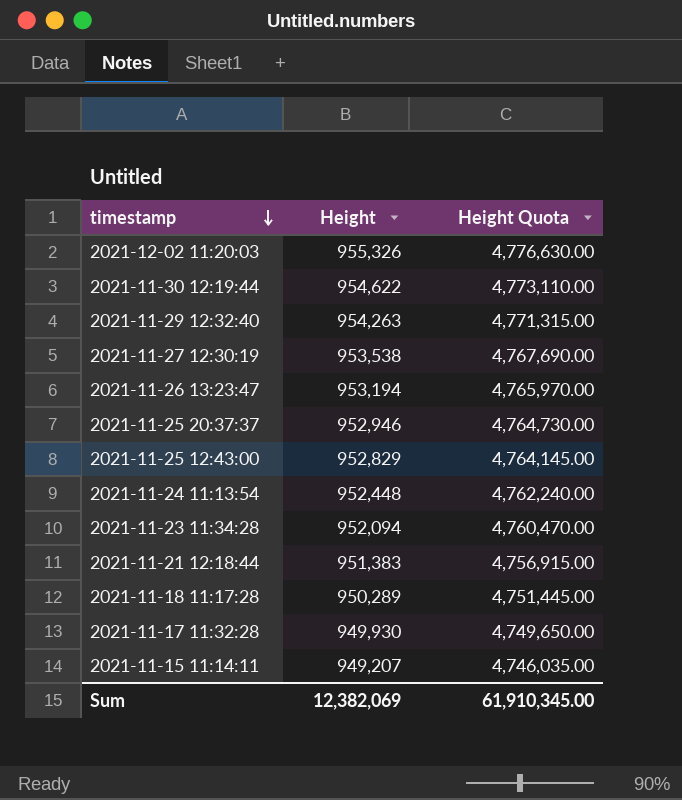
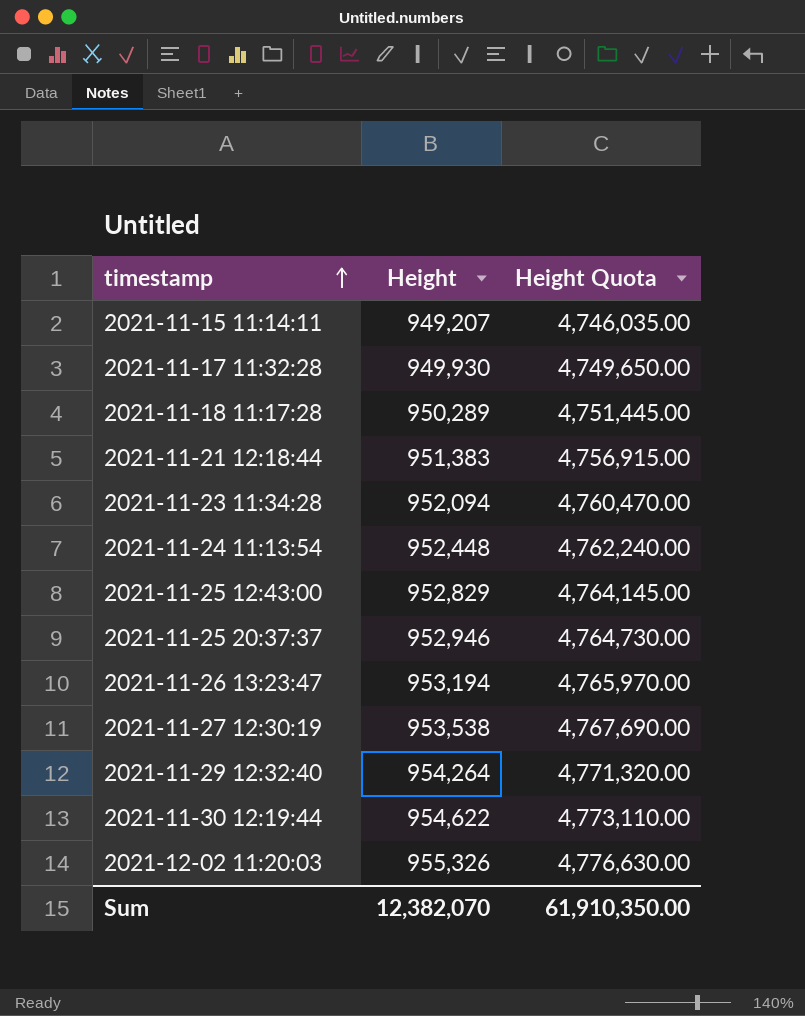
row order: timestamp descending -> timestamp ascending
2021-11-29 12:32:40 | Height: 954,263 -> 954,264
2021-11-29 12:32:40 | Height Quota: 4,771,315.00 -> 4,771,320.00
Sum | Height: 12,382,069 -> 12,382,070
Sum | Height Quota: 61,910,345.00 -> 61,910,350.00

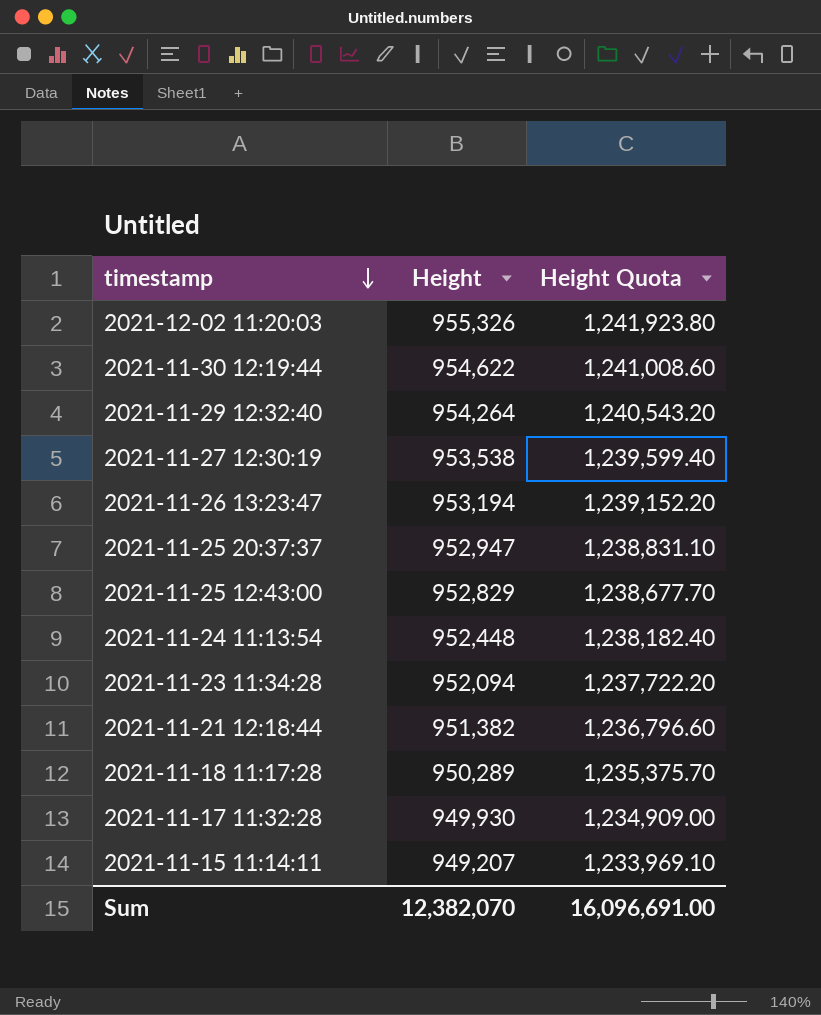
row order: timestamp ascending -> timestamp descending
column Height Quota | formula: [Height] * 5 -> [Height] * 1.3
2021-11-25 20:37:37 | Height: 952,946 -> 952,947
2021-11-21 12:18:44 | Height: 951,383 -> 951,382
Sum | Height Quota: 61,910,350.00 -> 16,096,691.00

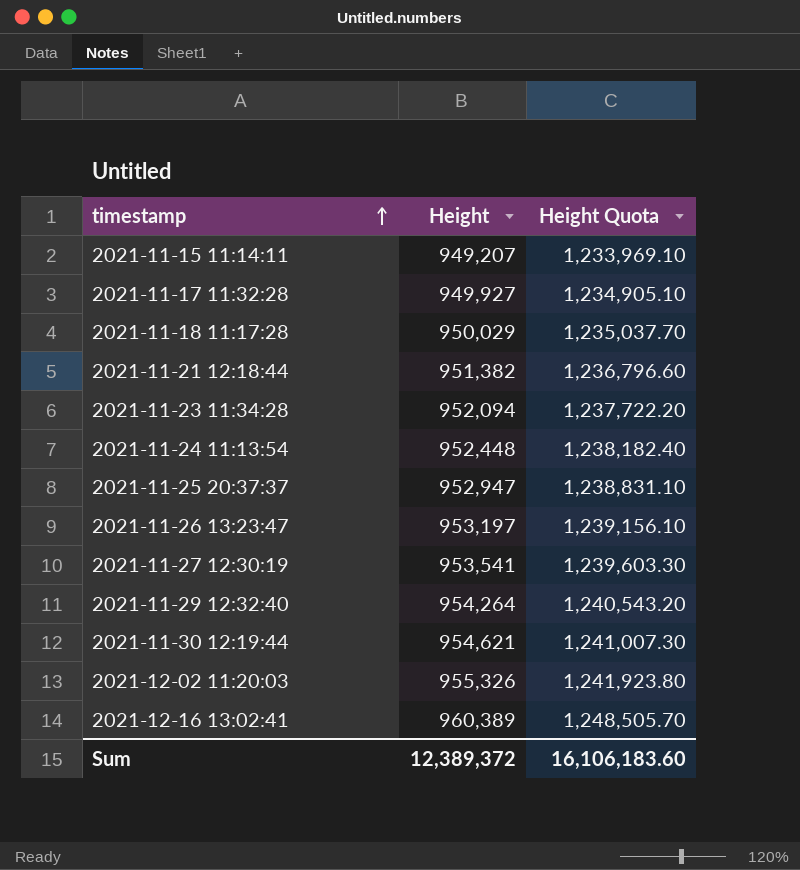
row order: timestamp descending -> timestamp ascending
row 2021-11-25 12:43:00: 952,829 | 1,238,677.70 -> none
2021-11-17 11:32:28 | Height: 949,930 -> 949,927
2021-11-17 11:32:28 | Height Quota: 1,234,909.00 -> 1,234,905.10
2021-11-18 11:17:28 | Height: 950,289 -> 950,029
2021-11-18 11:17:28 | Height Quota: 1,235,375.70 -> 1,235,037.70
2021-11-26 13:23:47 | Height: 953,194 -> 953,197
2021-11-26 13:23:47 | Height Quota: 1,239,152.20 -> 1,239,156.10
2021-11-27 12:30:19 | Height: 953,538 -> 953,541
2021-11-27 12:30:19 | Height Quota: 1,239,599.40 -> 1,239,603.30
2021-11-30 12:19:44 | Height: 954,622 -> 954,621
2021-11-30 12:19:44 | Height Quota: 1,241,008.60 -> 1,241,007.30
row 2021-12-16 13:02:41: none -> 960,389 | 1,248,505.70
Sum | Height: 12,382,070 -> 12,389,372
Sum | Height Quota: 16,096,691.00 -> 16,106,183.60

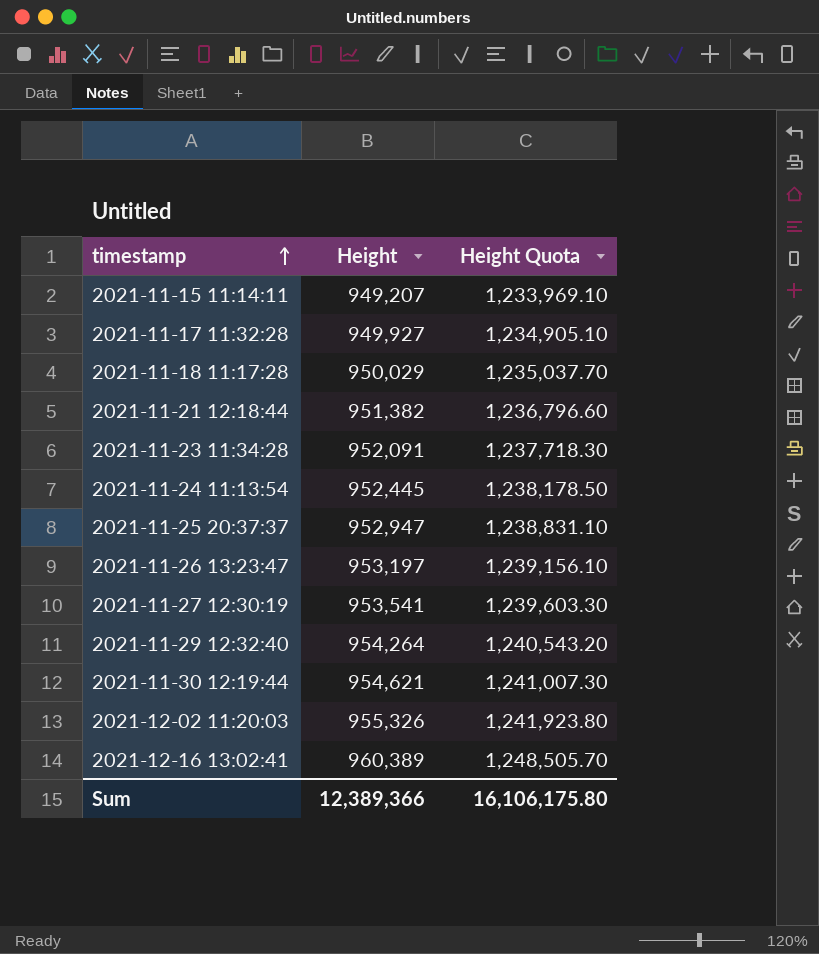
2021-11-23 11:34:28 | Height: 952,094 -> 952,091
2021-11-23 11:34:28 | Height Quota: 1,237,722.20 -> 1,237,718.30
2021-11-24 11:13:54 | Height: 952,448 -> 952,445
2021-11-24 11:13:54 | Height Quota: 1,238,182.40 -> 1,238,178.50
Sum | Height: 12,389,372 -> 12,389,366
Sum | Height Quota: 16,106,183.60 -> 16,106,175.80

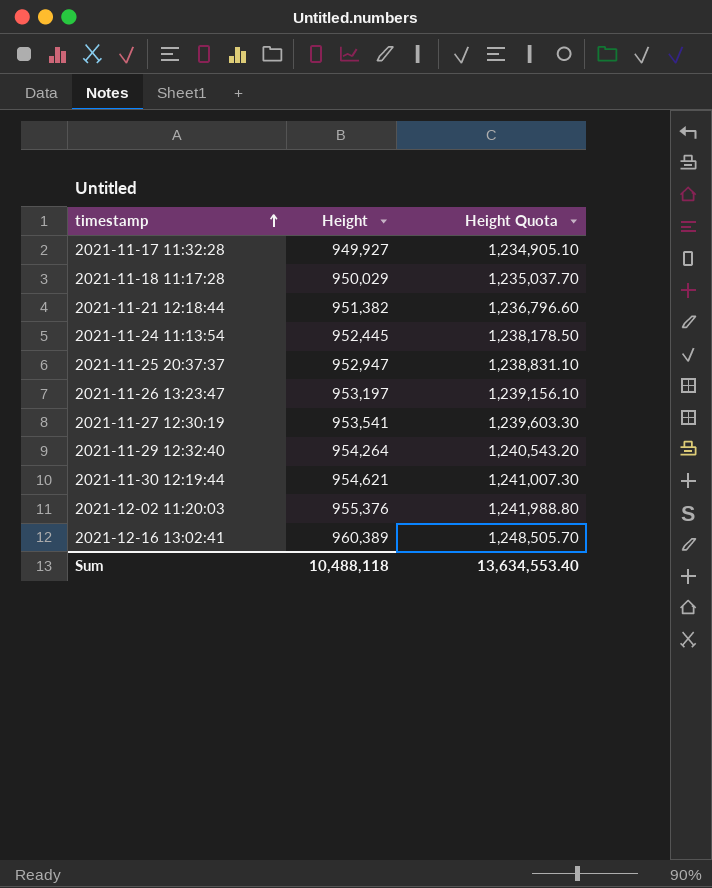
row 2021-11-15 11:14:11: 949,207 | 1,233,969.10 -> none
row 2021-11-23 11:34:28: 952,091 | 1,237,718.30 -> none
2021-12-02 11:20:03 | Height: 955,326 -> 955,376
2021-12-02 11:20:03 | Height Quota: 1,241,923.80 -> 1,241,988.80
Sum | Height: 12,389,366 -> 10,488,118
Sum | Height Quota: 16,106,175.80 -> 13,634,553.40

